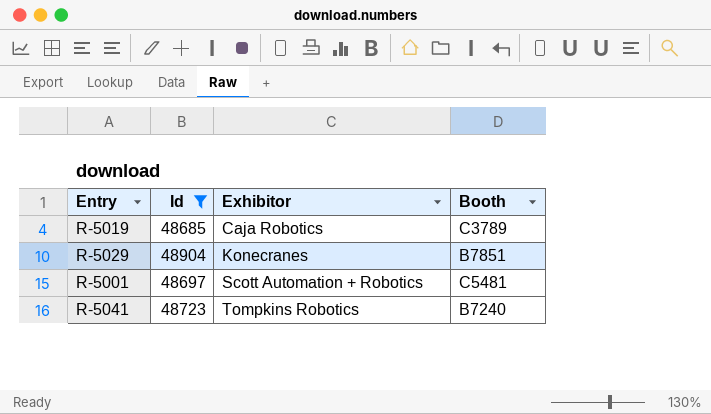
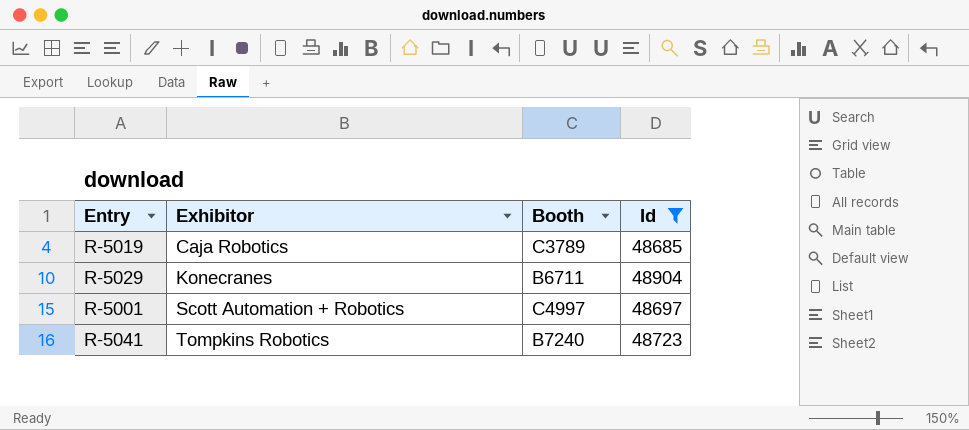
column Id | position: 2 -> 4
R-5029 | Booth: B7851 -> B6711
R-5001 | Booth: C5481 -> C4997

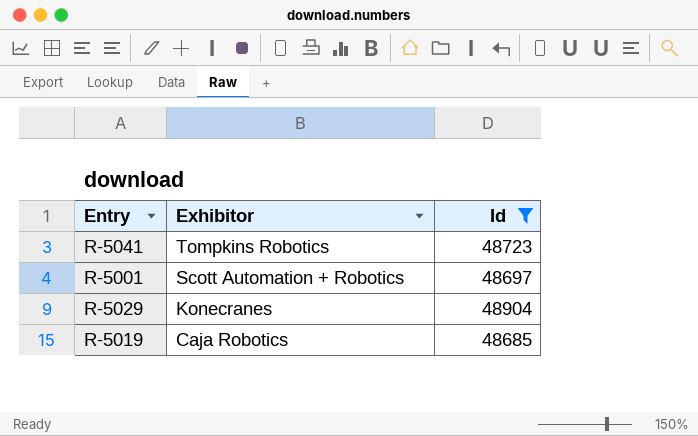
row order: Exhibitor ascending -> Exhibitor descending
column Booth | position: 3 -> none

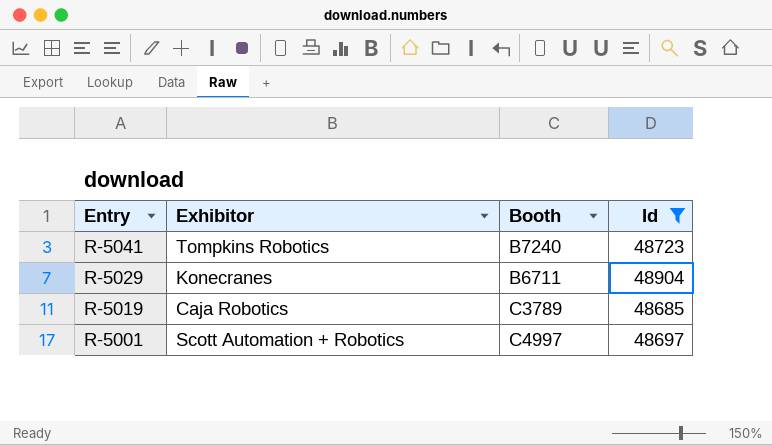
row order: Exhibitor descending -> Entry descending
column Booth | position: none -> 3

